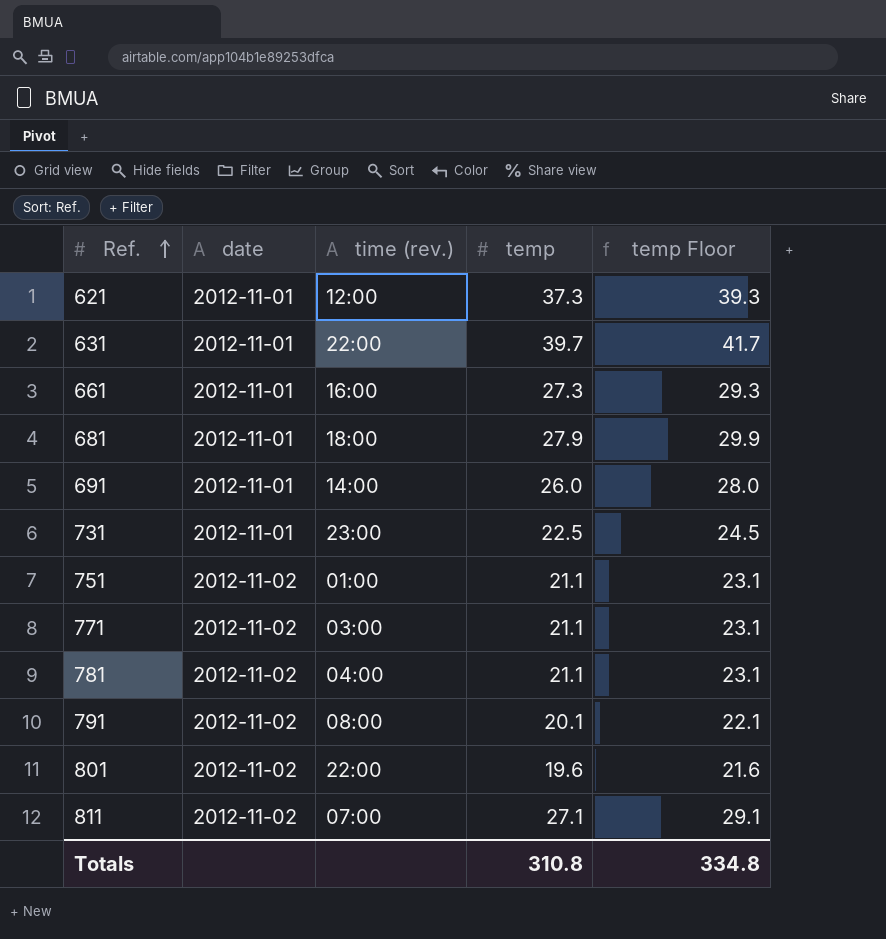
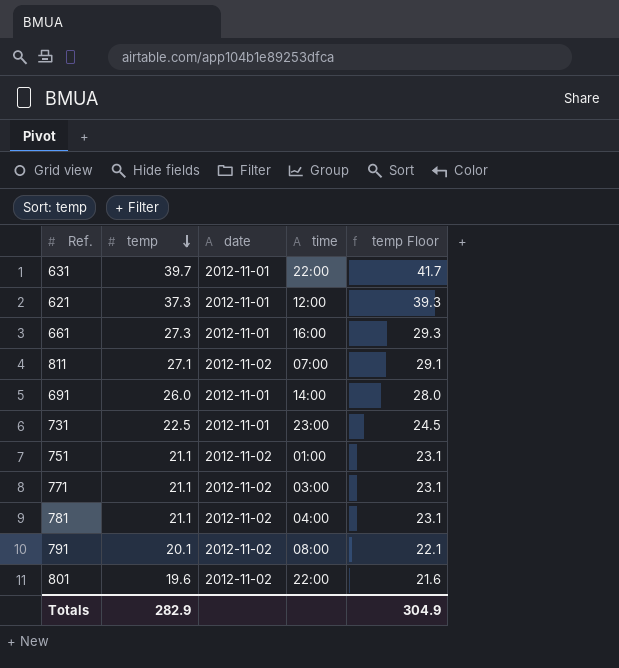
row order: Ref. ascending -> temp descending
column temp | position: 4 -> 2
column name: time (rev.) -> time
row 681: 2012-11-01 | 18:00 | 27.9 | 29.9 -> none
Totals | temp: 310.8 -> 282.9
Totals | temp Floor: 334.8 -> 304.9

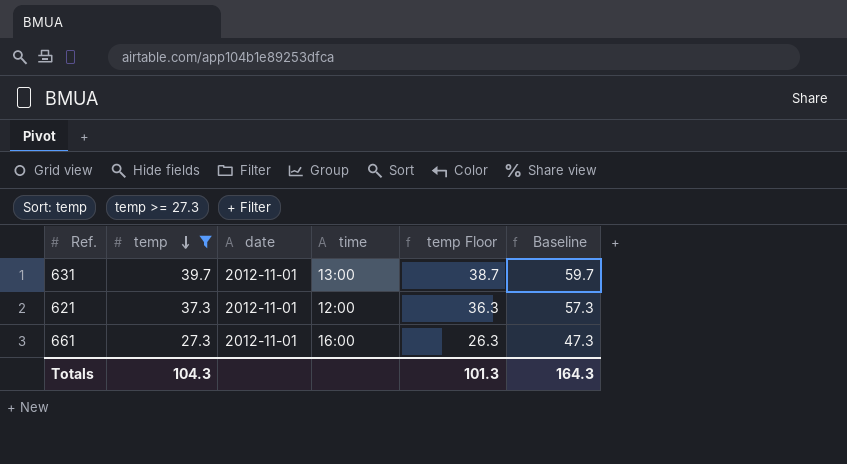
filter: none -> temp >= 27.3
column temp Floor | formula: [temp] + 2 -> [temp] - 1
column Baseline | formula: none -> [temp] + 20
631 | time: 22:00 -> 13:00
Totals | temp: 282.9 -> 104.3
Totals | temp Floor: 304.9 -> 101.3

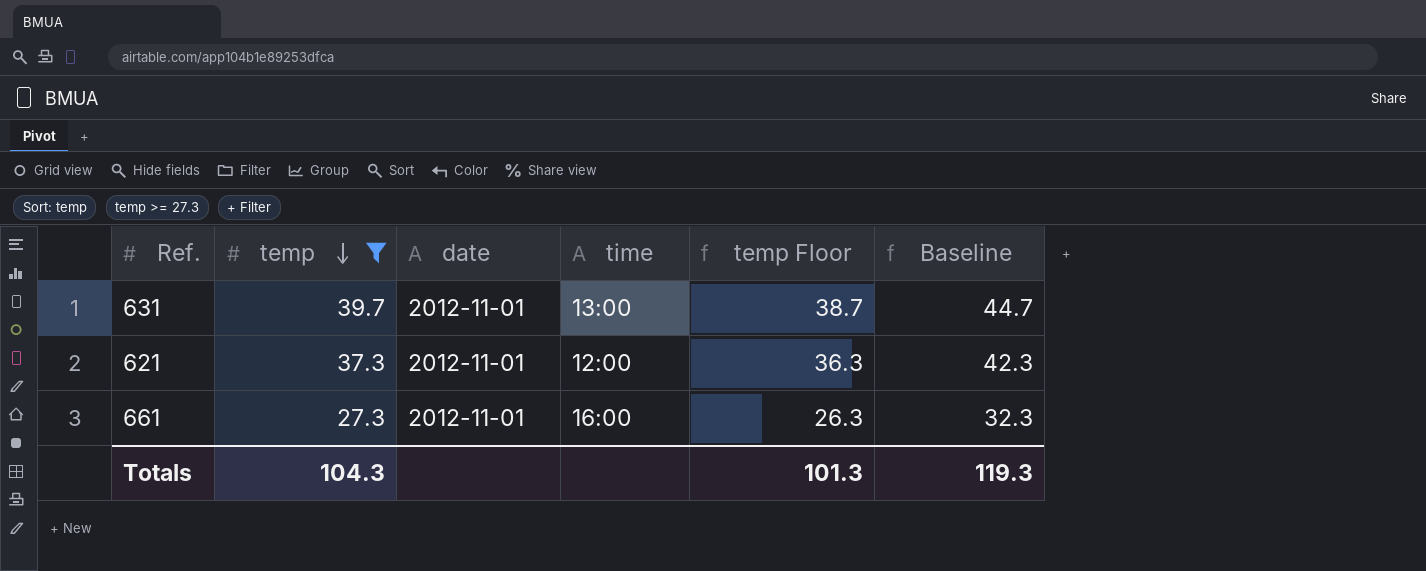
column Baseline | formula: [temp] + 20 -> [temp] + 5
Totals | Baseline: 164.3 -> 119.3

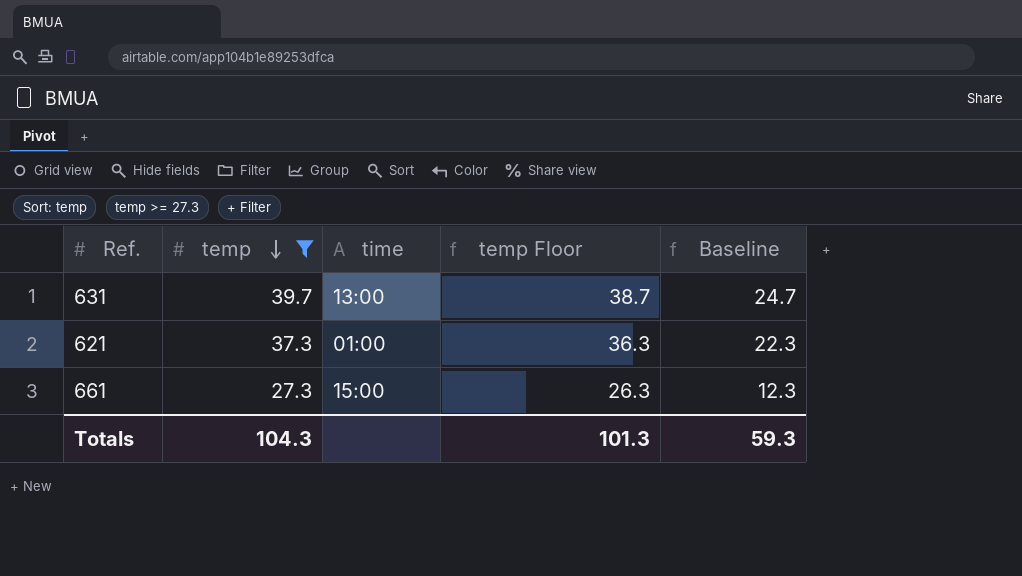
column date | position: 3 -> none
column Baseline | formula: [temp] + 5 -> [temp] - 15
621 | time: 12:00 -> 01:00
661 | time: 16:00 -> 15:00
Totals | Baseline: 119.3 -> 59.3

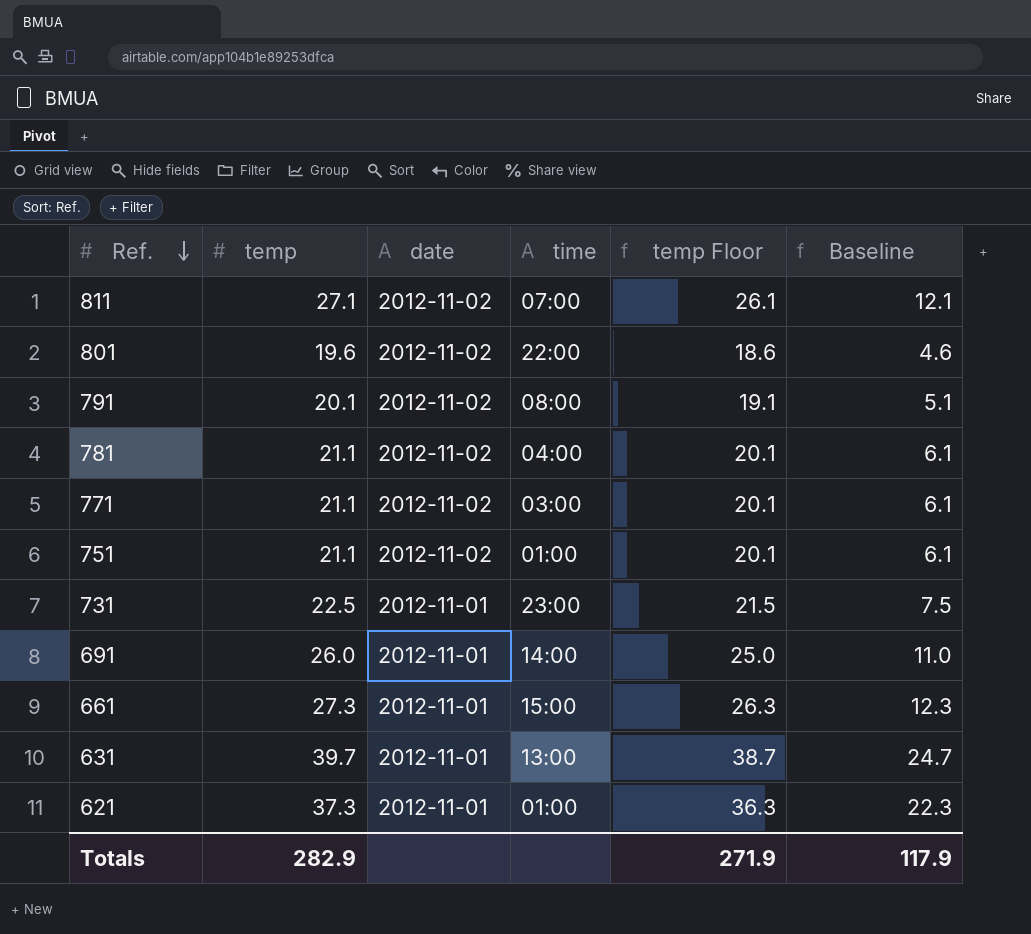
filter: temp >= 27.3 -> none
row order: temp descending -> Ref. descending
column date | position: none -> 3
Totals | temp: 104.3 -> 282.9
Totals | temp Floor: 101.3 -> 271.9
Totals | Baseline: 59.3 -> 117.9

